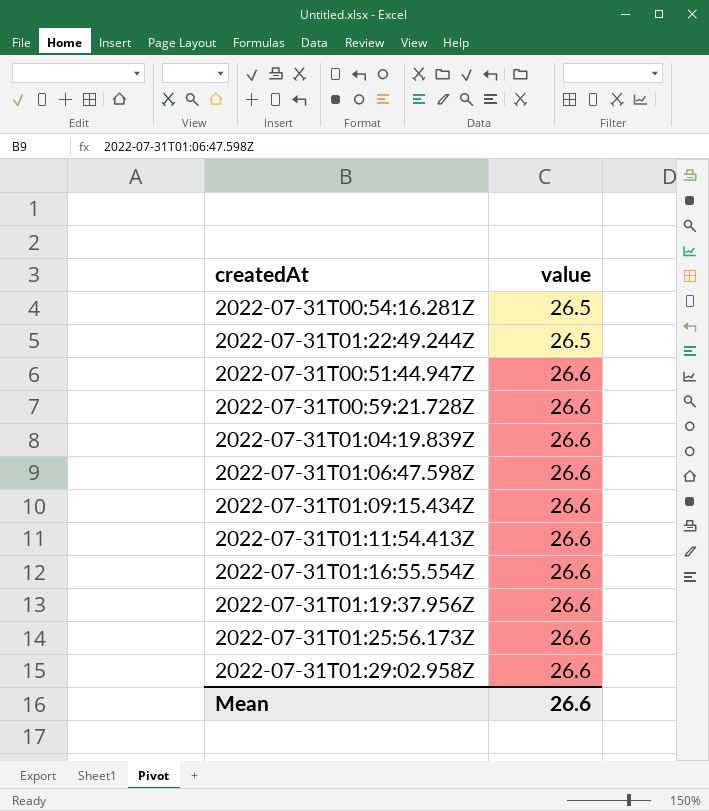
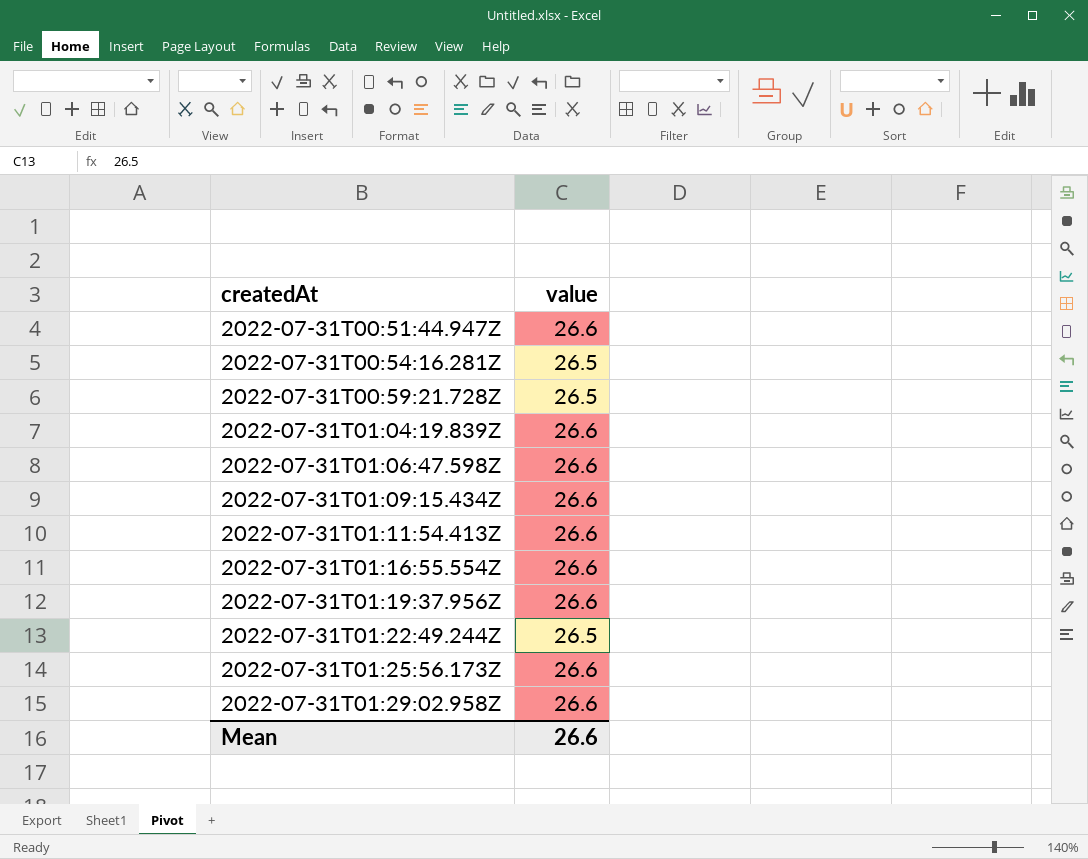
row order: value ascending -> createdAt ascending
2022-07-31T00:59:21.728Z | value: 26.6 -> 26.5

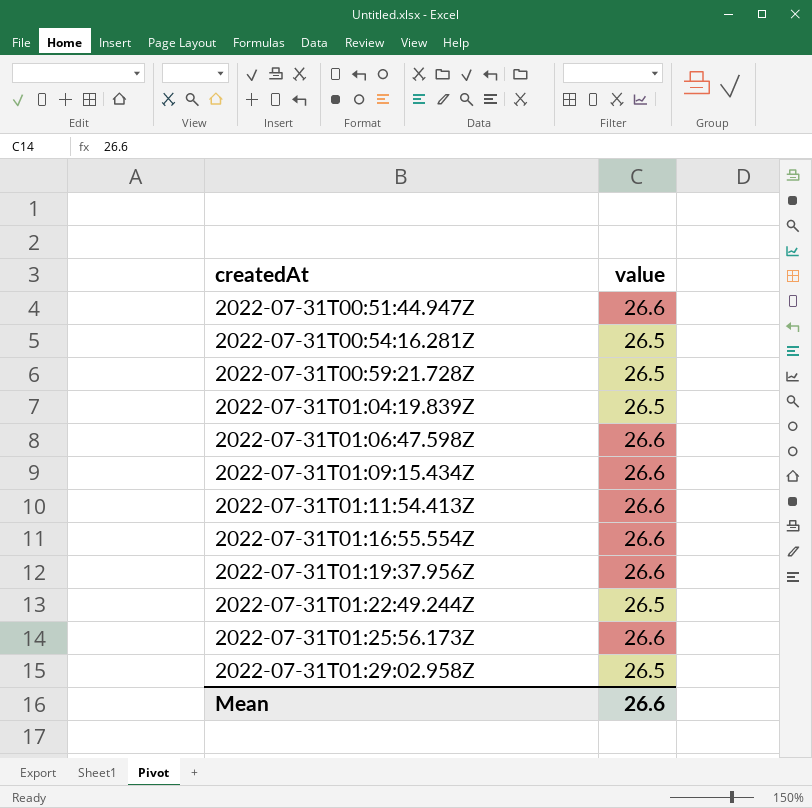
2022-07-31T01:04:19.839Z | value: 26.6 -> 26.5
2022-07-31T01:29:02.958Z | value: 26.6 -> 26.5

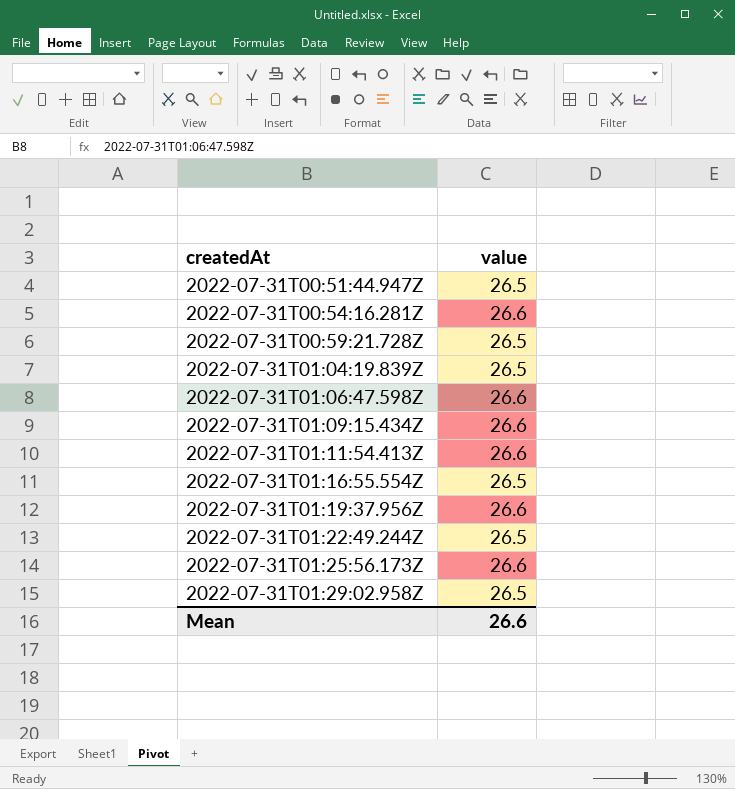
2022-07-31T00:51:44.947Z | value: 26.6 -> 26.5
2022-07-31T00:54:16.281Z | value: 26.5 -> 26.6
2022-07-31T01:16:55.554Z | value: 26.6 -> 26.5

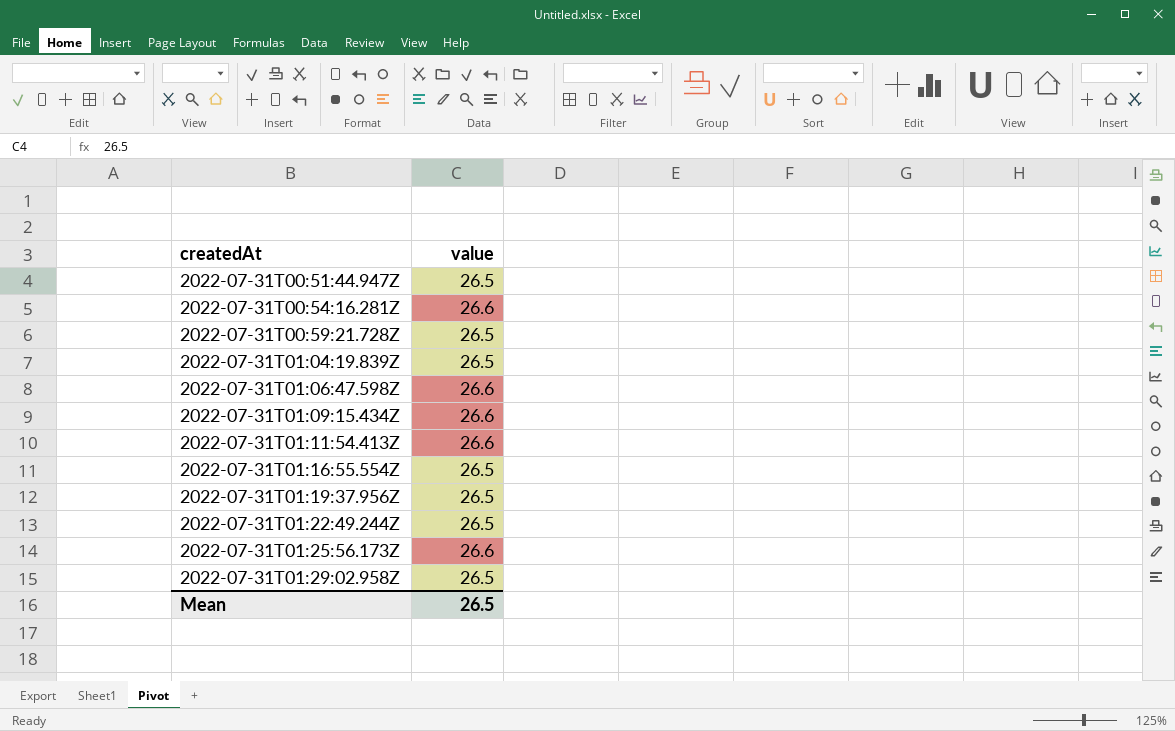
2022-07-31T01:19:37.956Z | value: 26.6 -> 26.5
Mean | value: 26.6 -> 26.5

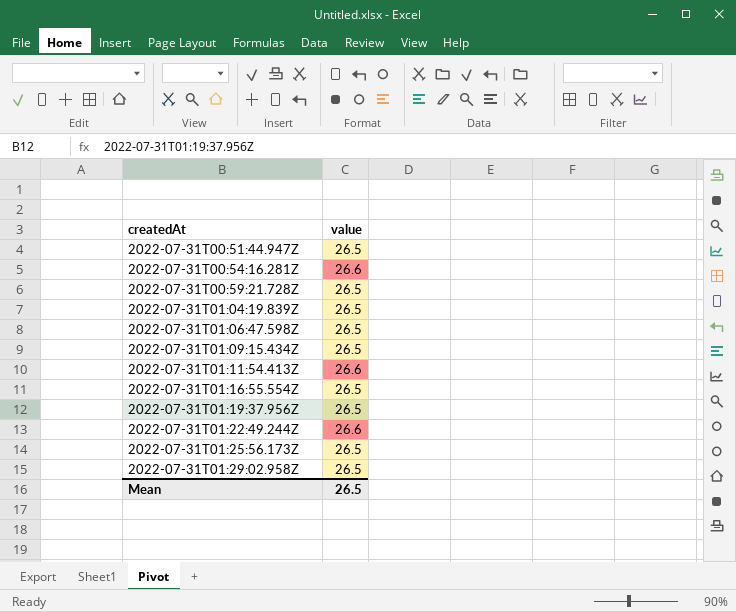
2022-07-31T01:06:47.598Z | value: 26.6 -> 26.5
2022-07-31T01:09:15.434Z | value: 26.6 -> 26.5
2022-07-31T01:22:49.244Z | value: 26.5 -> 26.6
2022-07-31T01:25:56.173Z | value: 26.6 -> 26.5

